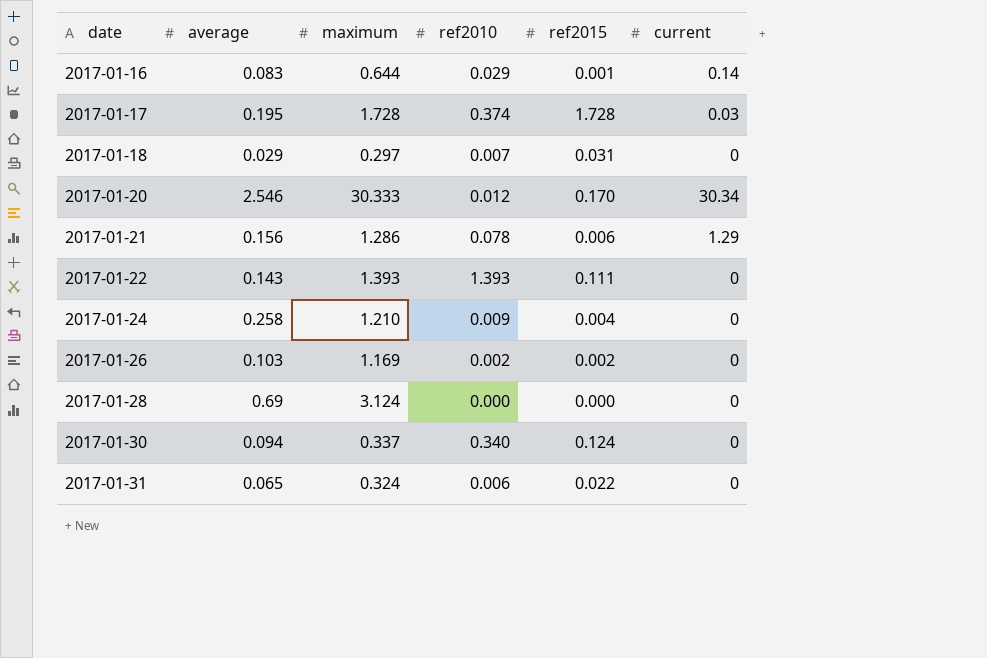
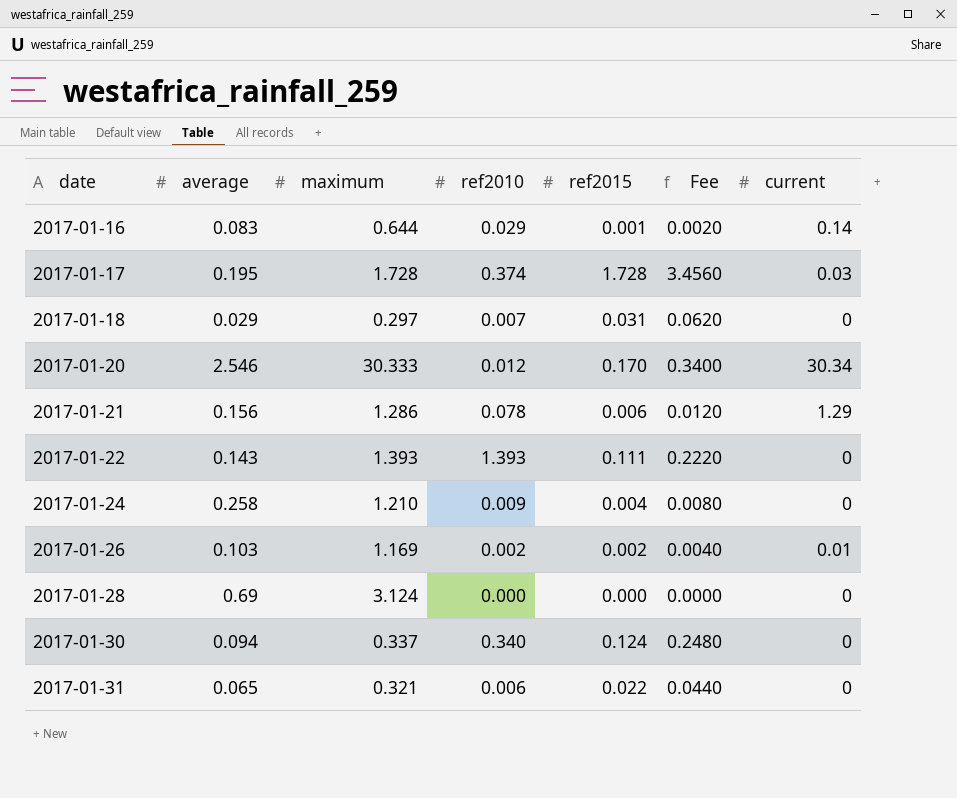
column Fee | formula: none -> [ref2015] * 2
2017-01-26 | current: 0 -> 0.01
2017-01-31 | maximum: 0.324 -> 0.321

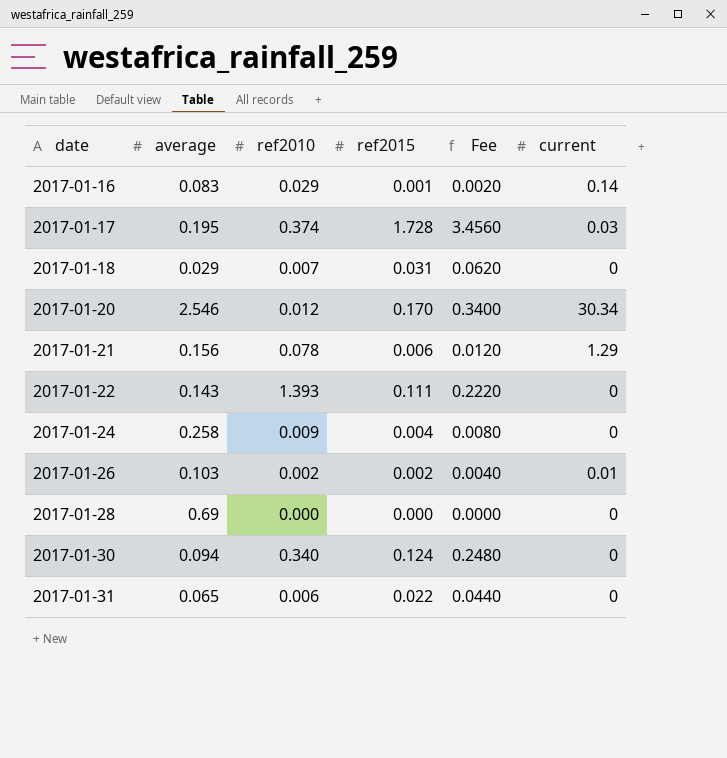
column maximum | position: 3 -> none

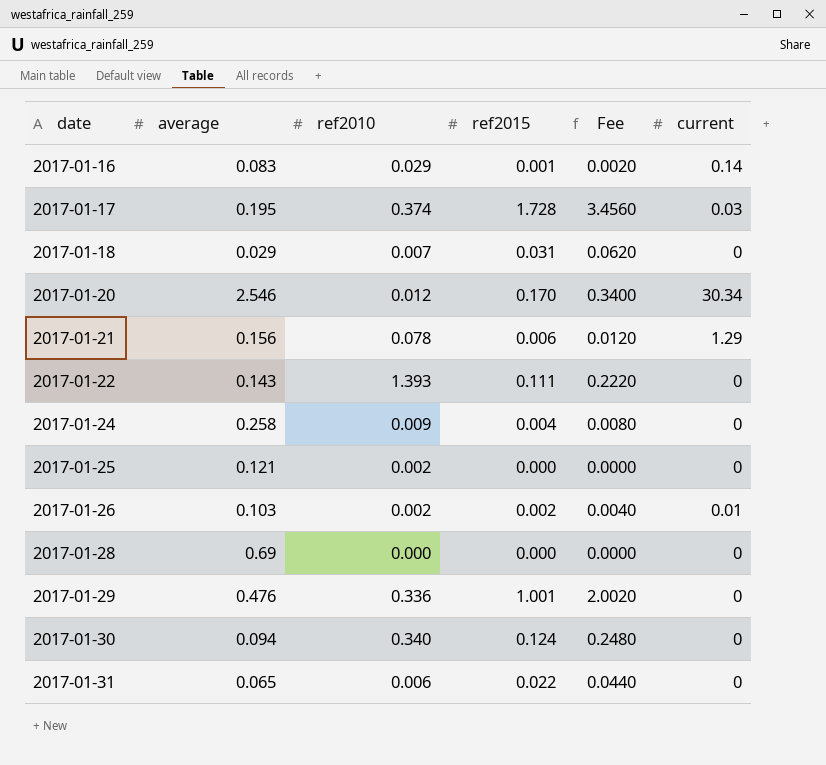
row 2017-01-25: none -> 0.121 | 0.002 | 0.000 | 0.0000 | 0
row 2017-01-29: none -> 0.476 | 0.336 | 1.001 | 2.0020 | 0

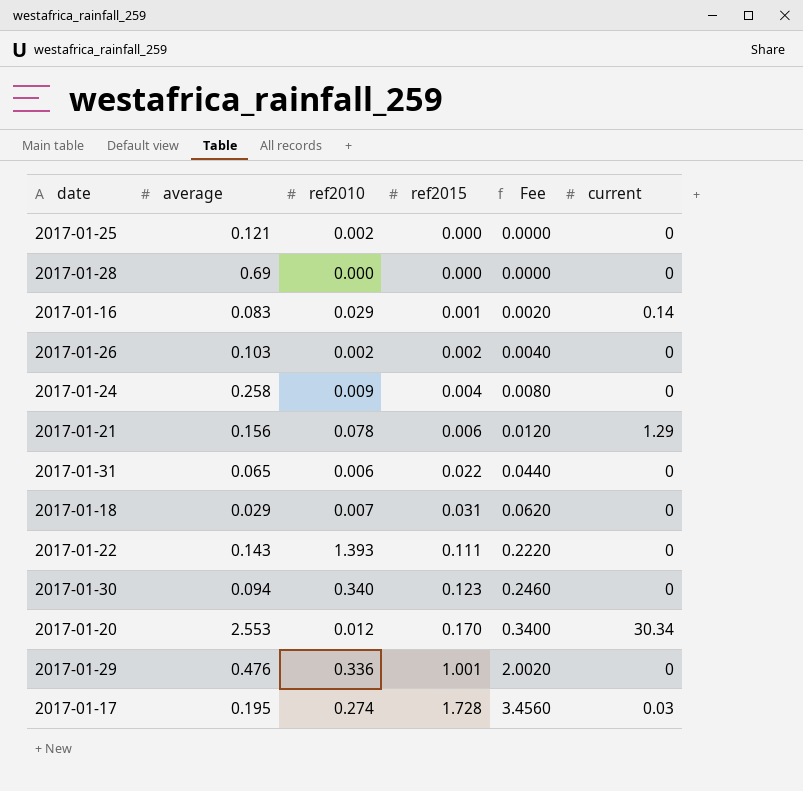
row order: date ascending -> ref2015 ascending
2017-01-26 | current: 0.01 -> 0
2017-01-30 | ref2015: 0.124 -> 0.123
2017-01-30 | Fee: 0.2480 -> 0.2460
2017-01-20 | average: 2.546 -> 2.553
2017-01-17 | ref2010: 0.374 -> 0.274

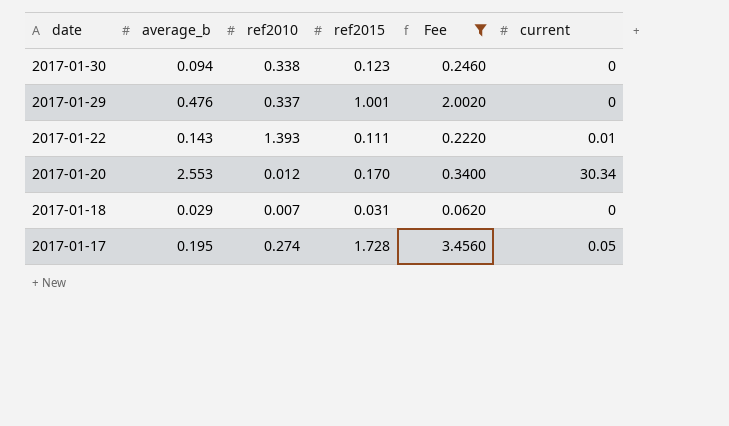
filter: none -> Fee >= 0.0620
row order: ref2015 ascending -> date descending
column name: average -> average_b
2017-01-30 | ref2010: 0.340 -> 0.338
2017-01-29 | ref2010: 0.336 -> 0.337
2017-01-22 | current: 0 -> 0.01
2017-01-17 | current: 0.03 -> 0.05

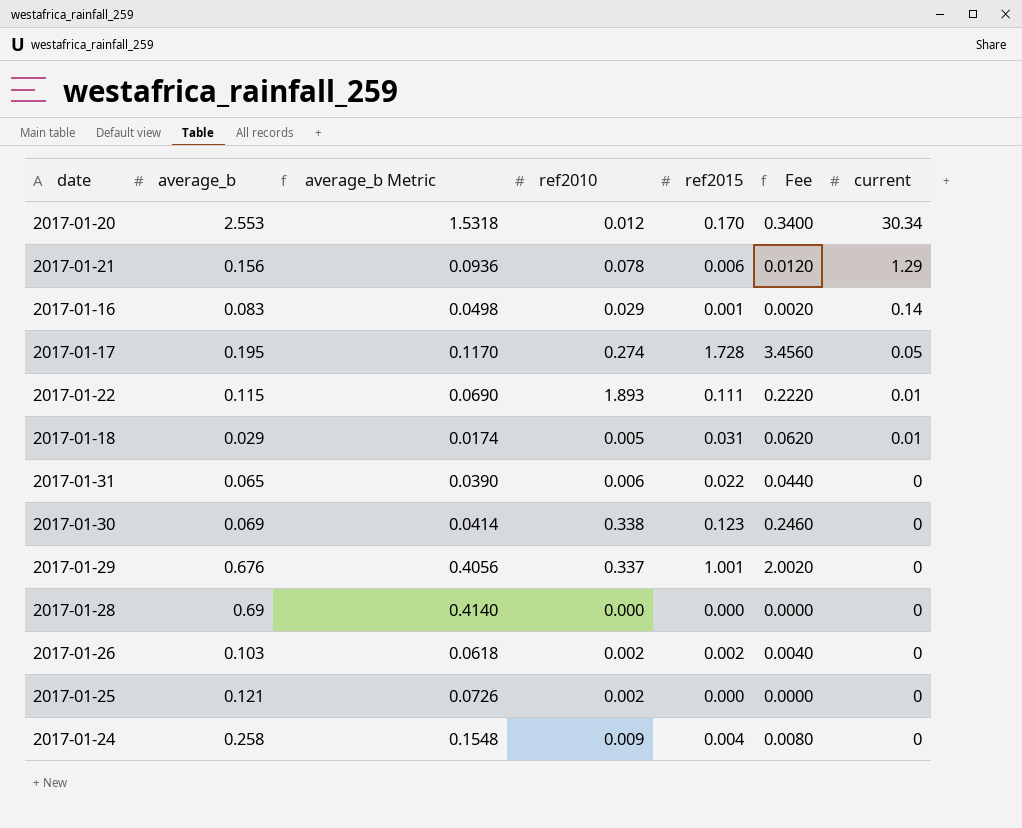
filter: Fee >= 0.0620 -> none
row order: date descending -> current descending
column average_b Metric | formula: none -> [average_b] * 0.6
2017-01-22 | average_b: 0.143 -> 0.115
2017-01-22 | ref2010: 1.393 -> 1.893
2017-01-18 | ref2010: 0.007 -> 0.005
2017-01-18 | current: 0 -> 0.01
2017-01-30 | average_b: 0.094 -> 0.069
2017-01-29 | average_b: 0.476 -> 0.676

